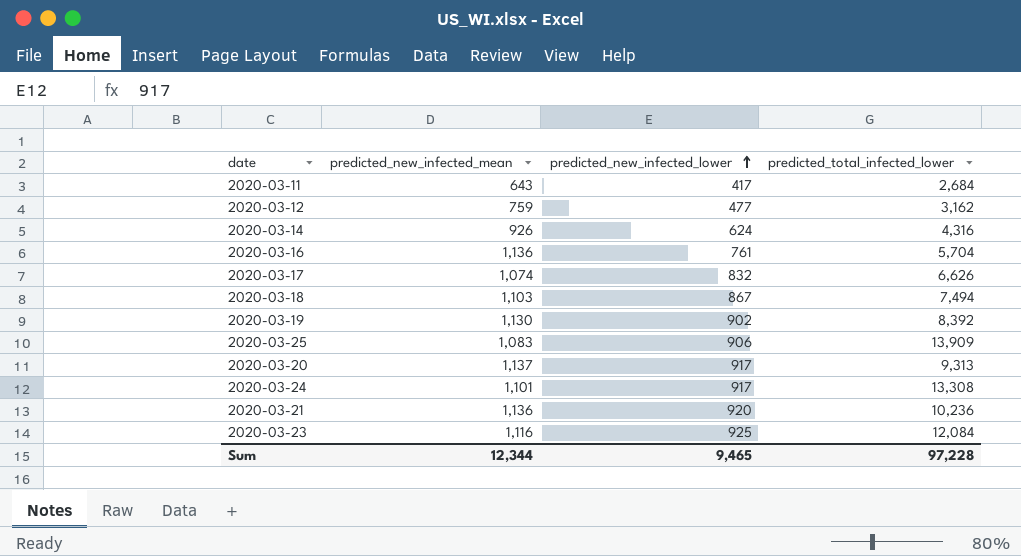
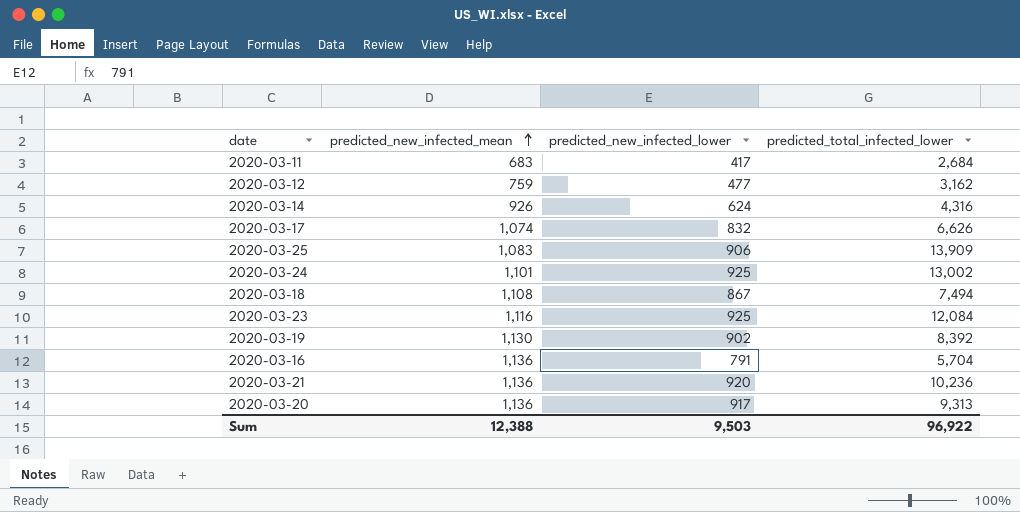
row order: predicted_new_infected_lower ascending -> predicted_new_infected_mean ascending
2020-03-11 | predicted_new_infected_mean: 643 -> 683
2020-03-24 | predicted_new_infected_lower: 917 -> 925
2020-03-24 | predicted_total_infected_lower: 13,308 -> 13,002
2020-03-18 | predicted_new_infected_mean: 1,103 -> 1,108
2020-03-16 | predicted_new_infected_lower: 761 -> 791
2020-03-20 | predicted_new_infected_mean: 1,137 -> 1,136
Sum | predicted_new_infected_mean: 12,344 -> 12,388
Sum | predicted_new_infected_lower: 9,465 -> 9,503
Sum | predicted_total_infected_lower: 97,228 -> 96,922

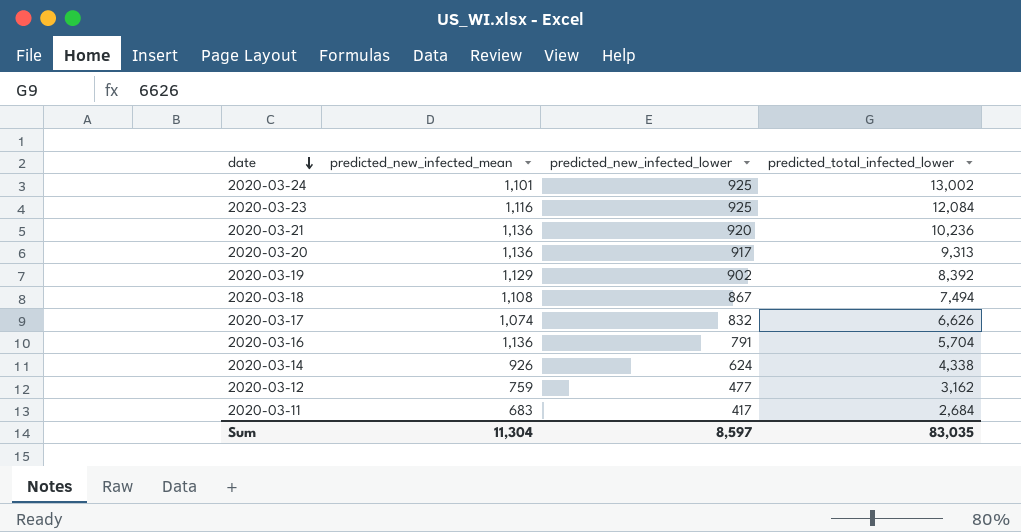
row order: predicted_new_infected_mean ascending -> date descending
row 2020-03-25: 1,083 | 906 | 13,909 -> none
2020-03-19 | predicted_new_infected_mean: 1,130 -> 1,129
2020-03-14 | predicted_total_infected_lower: 4,316 -> 4,338
Sum | predicted_new_infected_mean: 12,388 -> 11,304
Sum | predicted_new_infected_lower: 9,503 -> 8,597
Sum | predicted_total_infected_lower: 96,922 -> 83,035

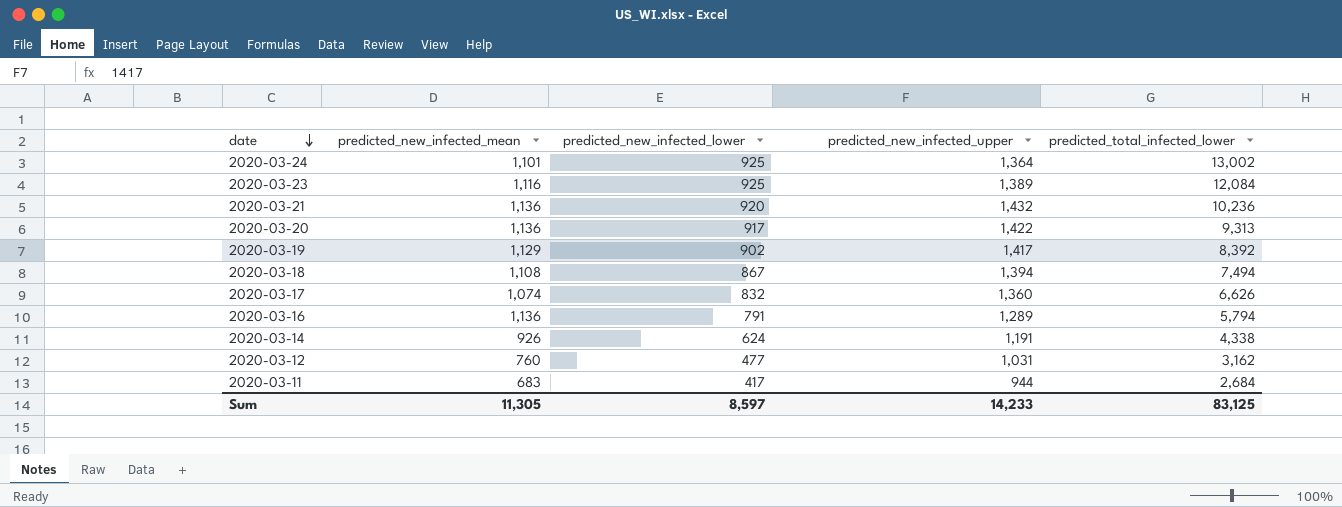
column predicted_new_infected_upper | position: none -> 4
2020-03-16 | predicted_total_infected_lower: 5,704 -> 5,794
2020-03-12 | predicted_new_infected_mean: 759 -> 760
Sum | predicted_new_infected_mean: 11,304 -> 11,305
Sum | predicted_total_infected_lower: 83,035 -> 83,125

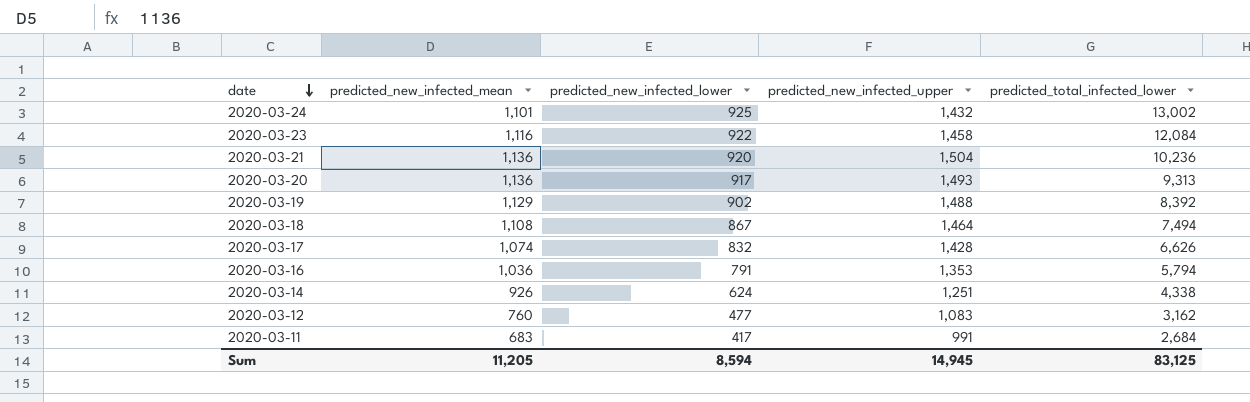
2020-03-24 | predicted_new_infected_upper: 1,364 -> 1,432
2020-03-23 | predicted_new_infected_lower: 925 -> 922
2020-03-23 | predicted_new_infected_upper: 1,389 -> 1,458
2020-03-21 | predicted_new_infected_upper: 1,432 -> 1,504
2020-03-20 | predicted_new_infected_upper: 1,422 -> 1,493
2020-03-19 | predicted_new_infected_upper: 1,417 -> 1,488
2020-03-18 | predicted_new_infected_upper: 1,394 -> 1,464
2020-03-17 | predicted_new_infected_upper: 1,360 -> 1,428
2020-03-16 | predicted_new_infected_mean: 1,136 -> 1,036
2020-03-16 | predicted_new_infected_upper: 1,289 -> 1,353
2020-03-14 | predicted_new_infected_upper: 1,191 -> 1,251
2020-03-12 | predicted_new_infected_upper: 1,031 -> 1,083
2020-03-11 | predicted_new_infected_upper: 944 -> 991
Sum | predicted_new_infected_mean: 11,305 -> 11,205
Sum | predicted_new_infected_lower: 8,597 -> 8,594
Sum | predicted_new_infected_upper: 14,233 -> 14,945

